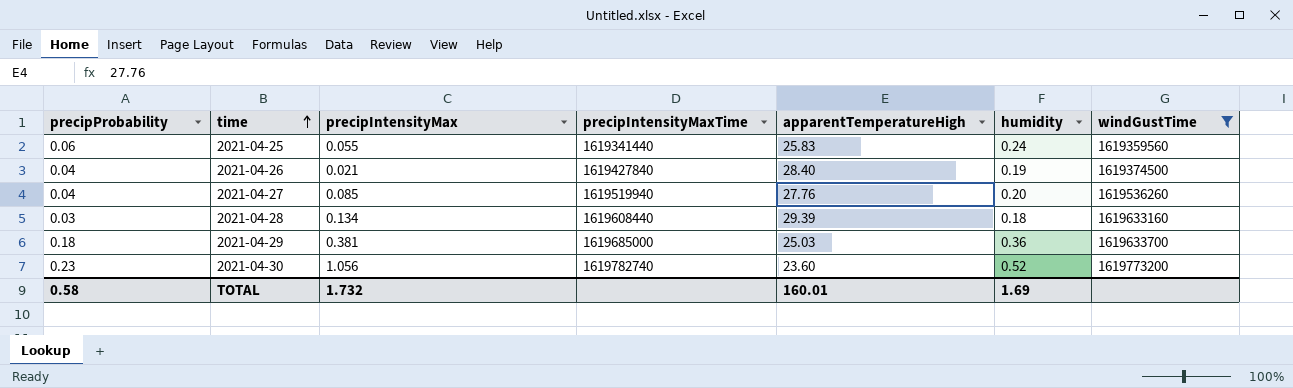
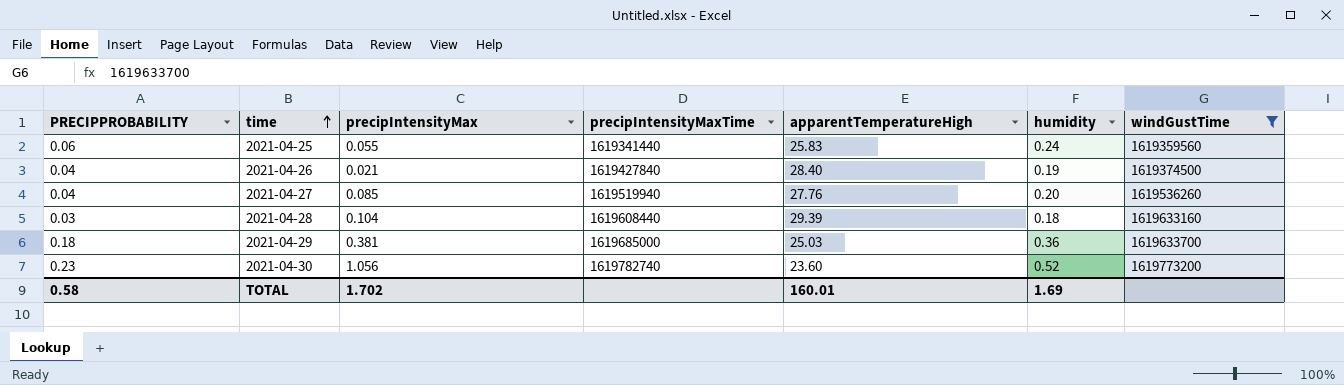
column name: precipProbability -> PRECIPPROBABILITY
2021-04-28 | precipIntensityMax: 0.134 -> 0.104
TOTAL | precipIntensityMax: 1.732 -> 1.702

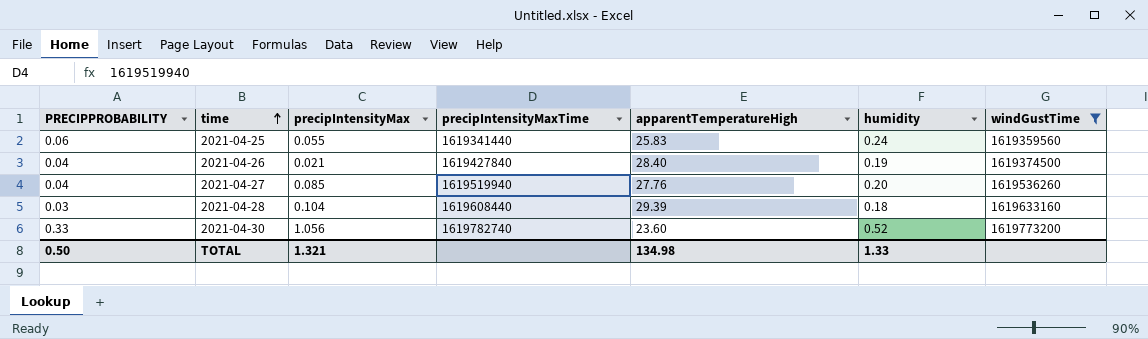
row 2021-04-29: 0.18 | 0.381 | 1619685000 | 25.03 | 0.36 | 1619633700 -> none
2021-04-30 | PRECIPPROBABILITY: 0.23 -> 0.33
TOTAL | PRECIPPROBABILITY: 0.58 -> 0.50
TOTAL | precipIntensityMax: 1.702 -> 1.321
TOTAL | apparentTemperatureHigh: 160.01 -> 134.98
TOTAL | humidity: 1.69 -> 1.33

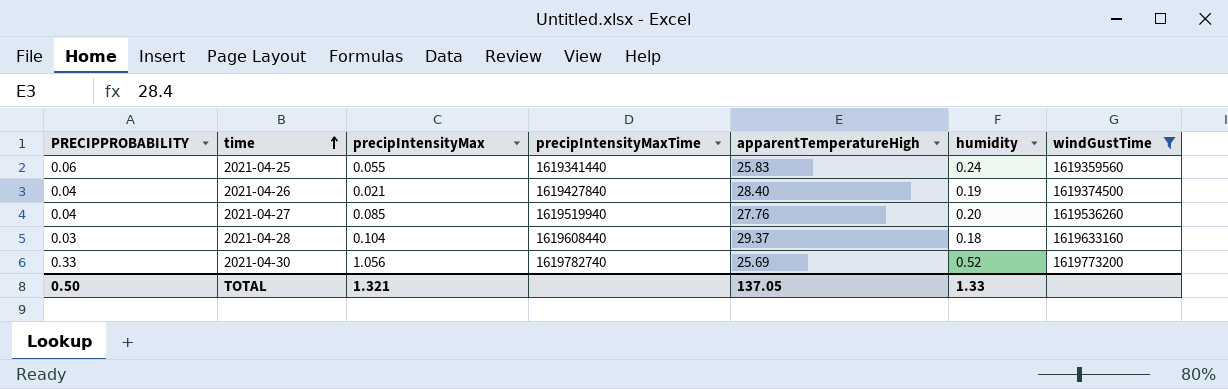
2021-04-28 | apparentTemperatureHigh: 29.39 -> 29.37
2021-04-30 | apparentTemperatureHigh: 23.60 -> 25.69
TOTAL | apparentTemperatureHigh: 134.98 -> 137.05

